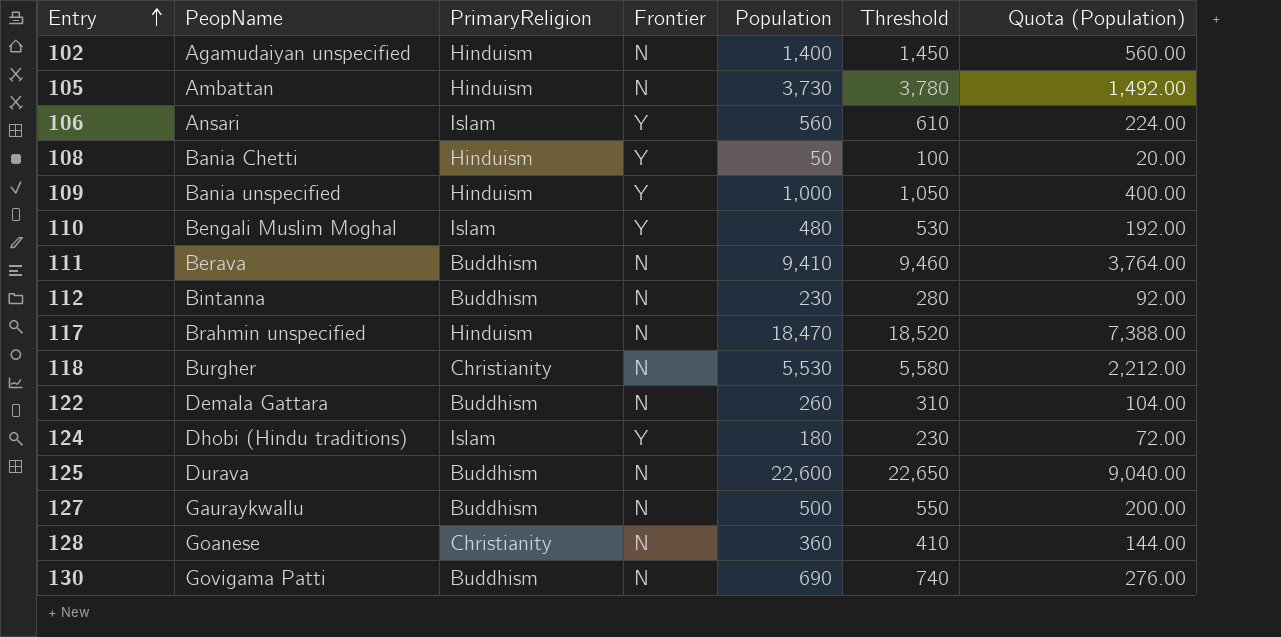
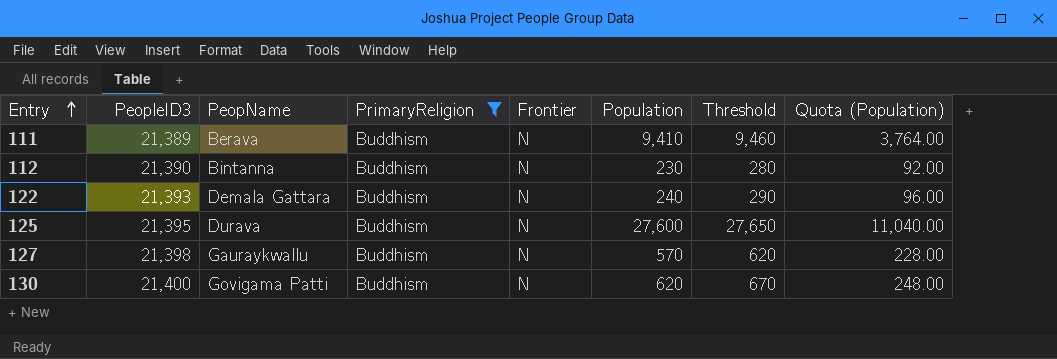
filter: none -> PrimaryReligion = Buddhism
column PeopleID3 | position: none -> 2
122 | Population: 260 -> 240
122 | Threshold: 310 -> 290
122 | Quota (Population): 104.00 -> 96.00
125 | Population: 22,600 -> 27,600
125 | Threshold: 22,650 -> 27,650
125 | Quota (Population): 9,040.00 -> 11,040.00
127 | Population: 500 -> 570
127 | Threshold: 550 -> 620
127 | Quota (Population): 200.00 -> 228.00
130 | Population: 690 -> 620
130 | Threshold: 740 -> 670
130 | Quota (Population): 276.00 -> 248.00

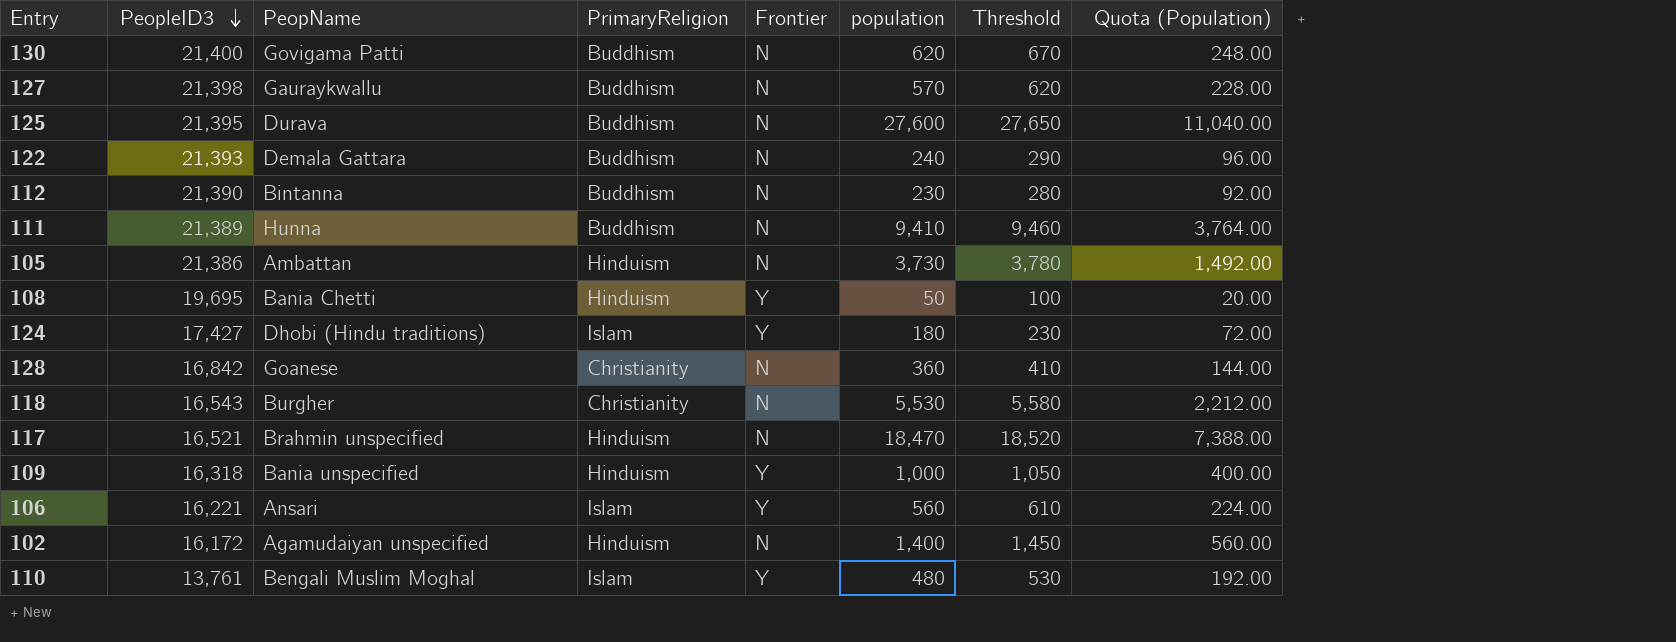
filter: PrimaryReligion = Buddhism -> none
row order: Entry ascending -> PeopleID3 descending
column name: Population -> population
111 | PeopName: Berava -> Hunna

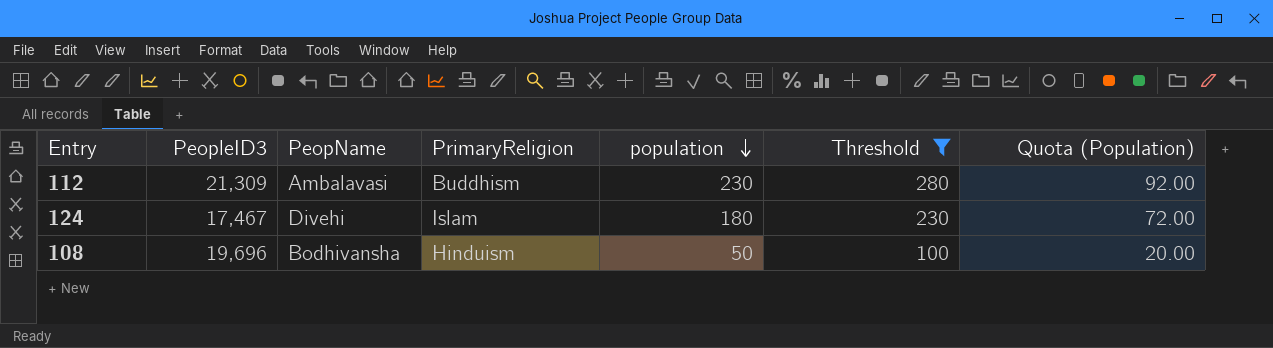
filter: none -> Threshold <= 280
row order: PeopleID3 descending -> population descending
column Frontier | position: 5 -> none
112 | PeopleID3: 21,390 -> 21,309
112 | PeopName: Bintanna -> Ambalavasi
124 | PeopleID3: 17,427 -> 17,467
124 | PeopName: Dhobi (Hindu traditions) -> Divehi
108 | PeopleID3: 19,695 -> 19,696
108 | PeopName: Bania Chetti -> Bodhivansha

